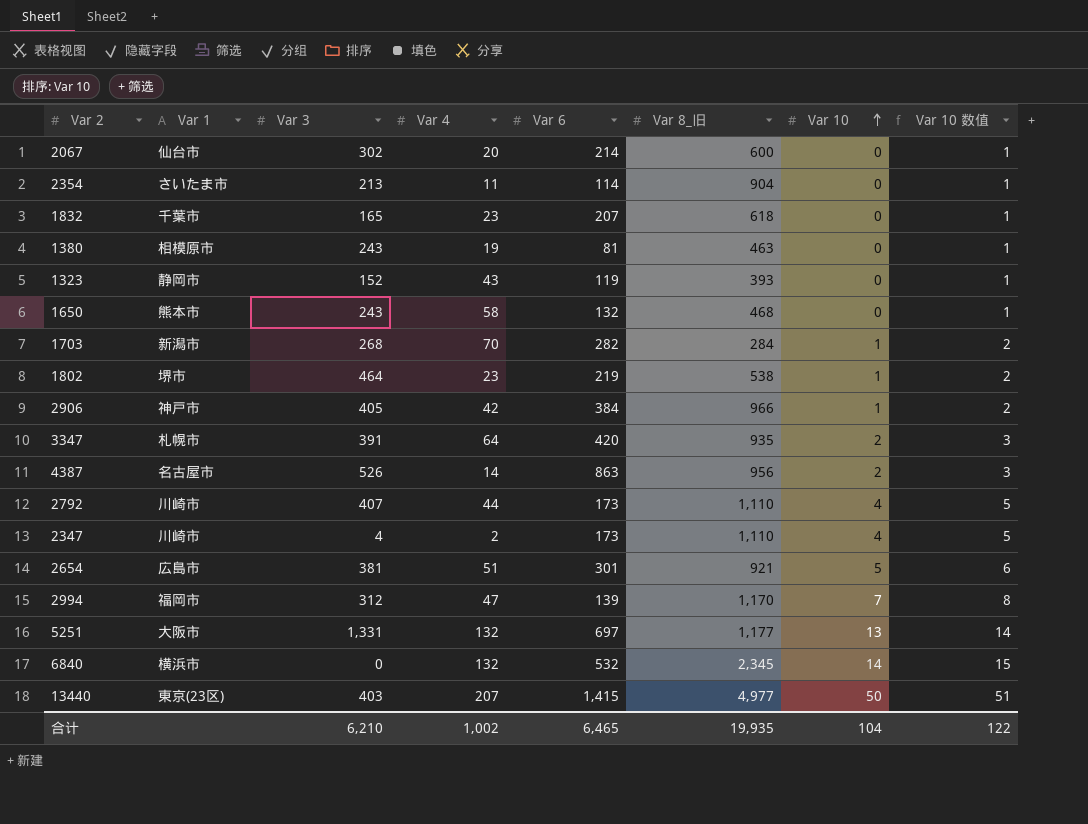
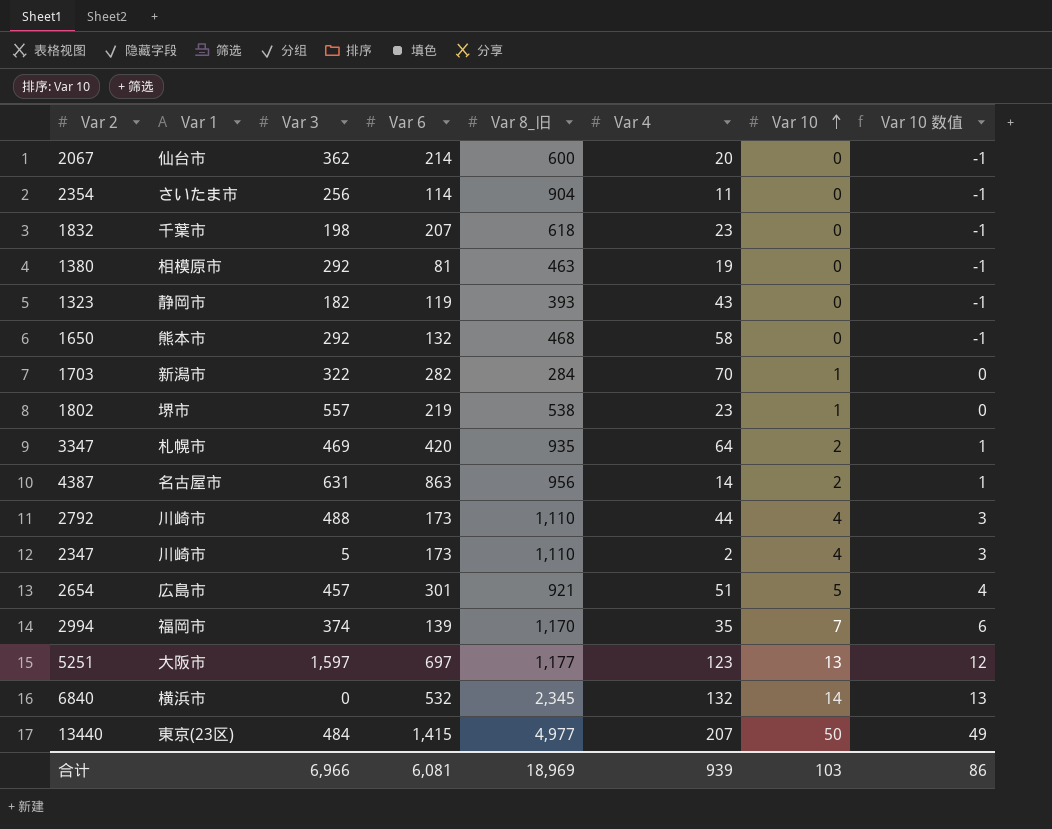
column Var 4 | position: 4 -> 6
column Var 10 数值 | formula: [Var 10] + 1 -> [Var 10] - 1
row 2906: 神戸市 | 405 | 42 | 384 | 966 | 1 | 2 -> none
2067 | Var 3: 302 -> 362
2354 | Var 3: 213 -> 256
1832 | Var 3: 165 -> 198
1380 | Var 3: 243 -> 292
1323 | Var 3: 152 -> 182
1650 | Var 3: 243 -> 292
1703 | Var 3: 268 -> 322
1802 | Var 3: 464 -> 557
3347 | Var 3: 391 -> 469
4387 | Var 3: 526 -> 631
2792 | Var 3: 407 -> 488
2347 | Var 3: 4 -> 5
2654 | Var 3: 381 -> 457
2994 | Var 3: 312 -> 374
2994 | Var 4: 47 -> 35
5251 | Var 3: 1,331 -> 1,597
5251 | Var 4: 132 -> 123
13440 | Var 3: 403 -> 484
合计 | Var 3: 6,210 -> 6,966
合计 | Var 6: 6,465 -> 6,081
合计 | Var 8_旧: 19,935 -> 18,969
合计 | Var 4: 1,002 -> 939
合计 | Var 10: 104 -> 103
合计 | Var 10 数值: 122 -> 86

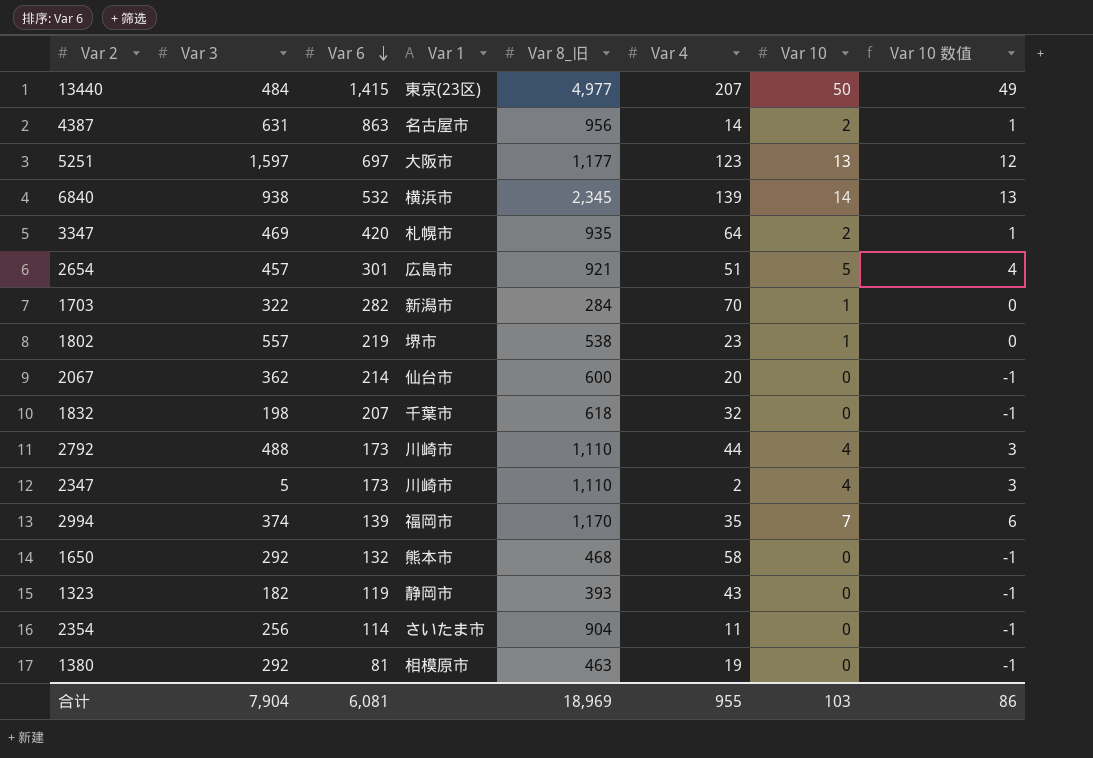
row order: Var 10 ascending -> Var 6 descending
column Var 1 | position: 2 -> 4
6840 | Var 3: 0 -> 938
6840 | Var 4: 132 -> 139
1832 | Var 4: 23 -> 32
合计 | Var 3: 6,966 -> 7,904
合计 | Var 4: 939 -> 955

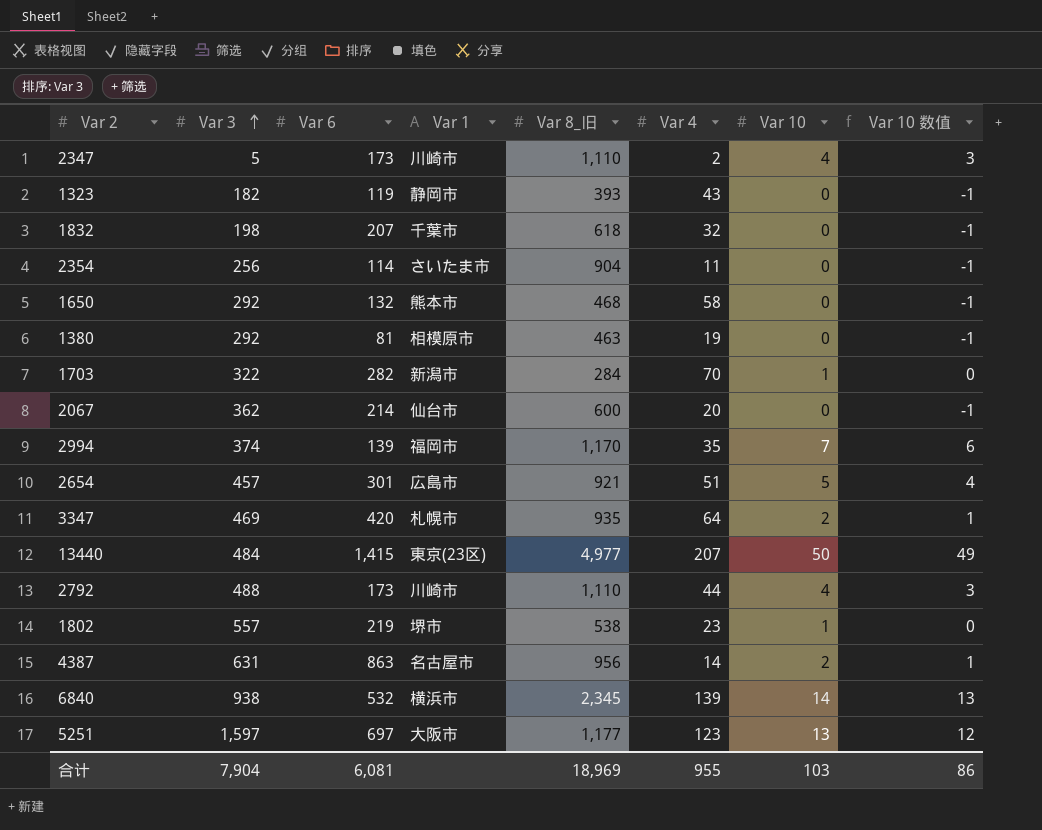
row order: Var 6 descending -> Var 3 ascending

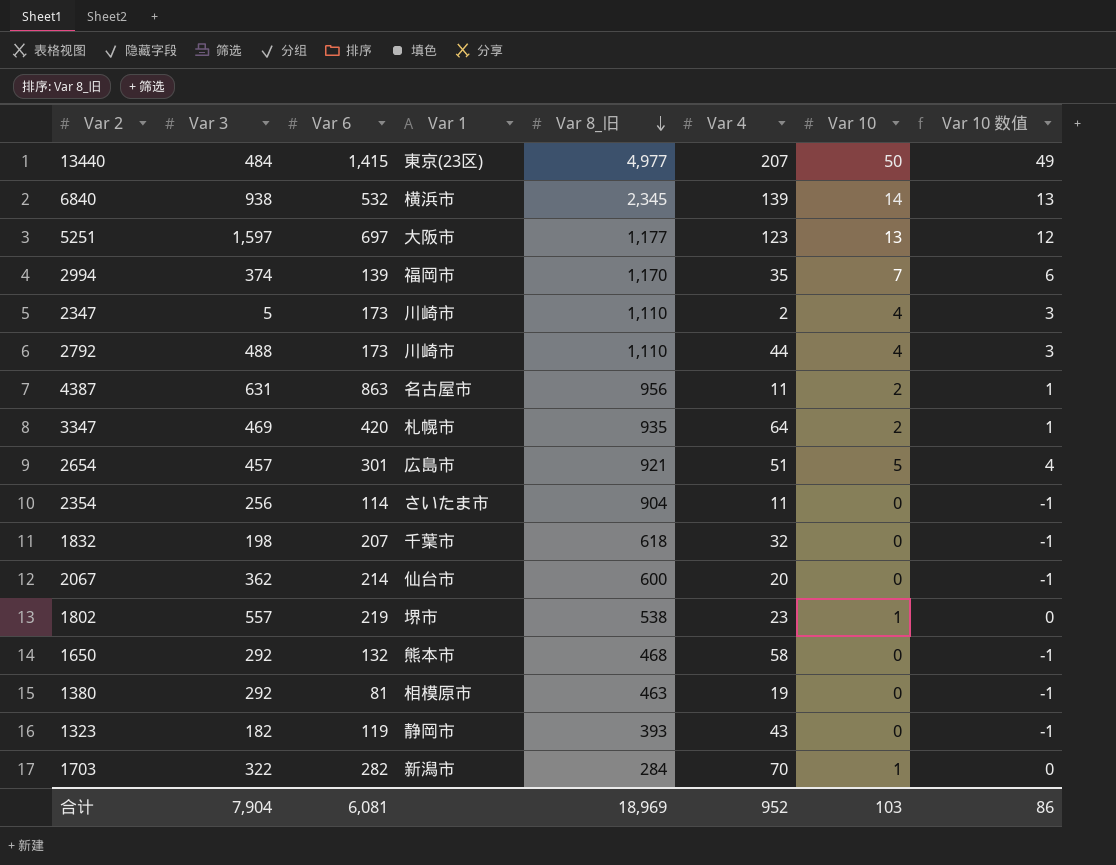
row order: Var 3 ascending -> Var 8_旧 descending
4387 | Var 4: 14 -> 11
合计 | Var 4: 955 -> 952

